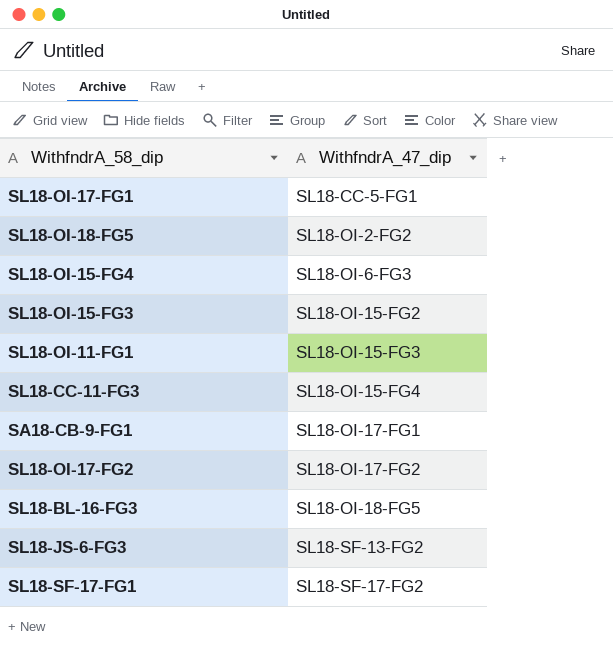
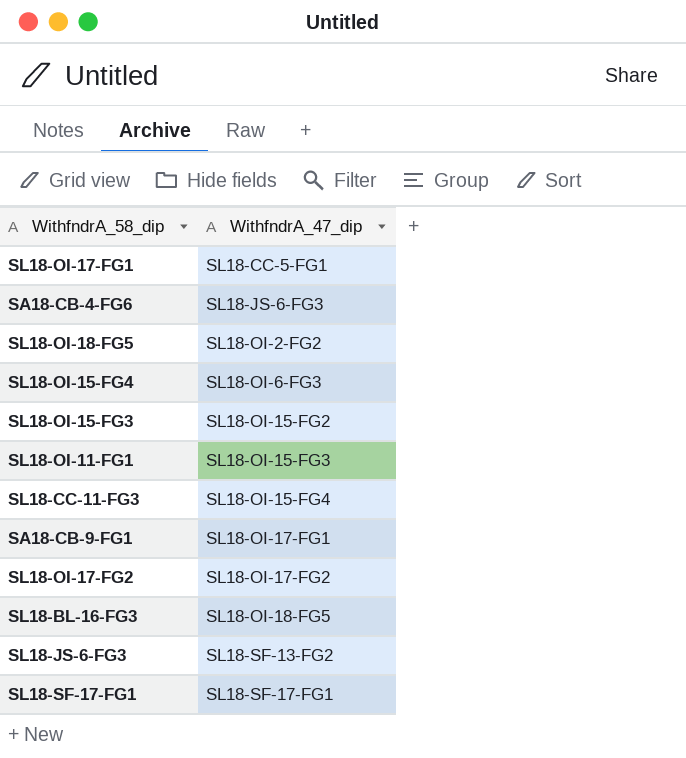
row SA18-CB-4-FG6: none -> SL18-JS-6-FG3
SL18-SF-17-FG1 | WithfndrA_47_dip: SL18-SF-17-FG2 -> SL18-SF-17-FG1

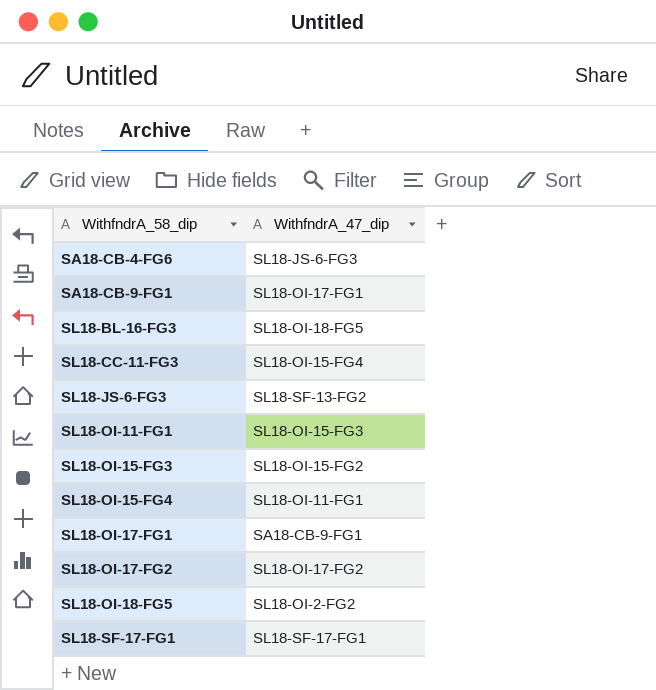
row order: WithfndrA_47_dip ascending -> WithfndrA_58_dip ascending
SL18-OI-15-FG4 | WithfndrA_47_dip: SL18-OI-6-FG3 -> SL18-OI-11-FG1
SL18-OI-17-FG1 | WithfndrA_47_dip: SL18-CC-5-FG1 -> SA18-CB-9-FG1

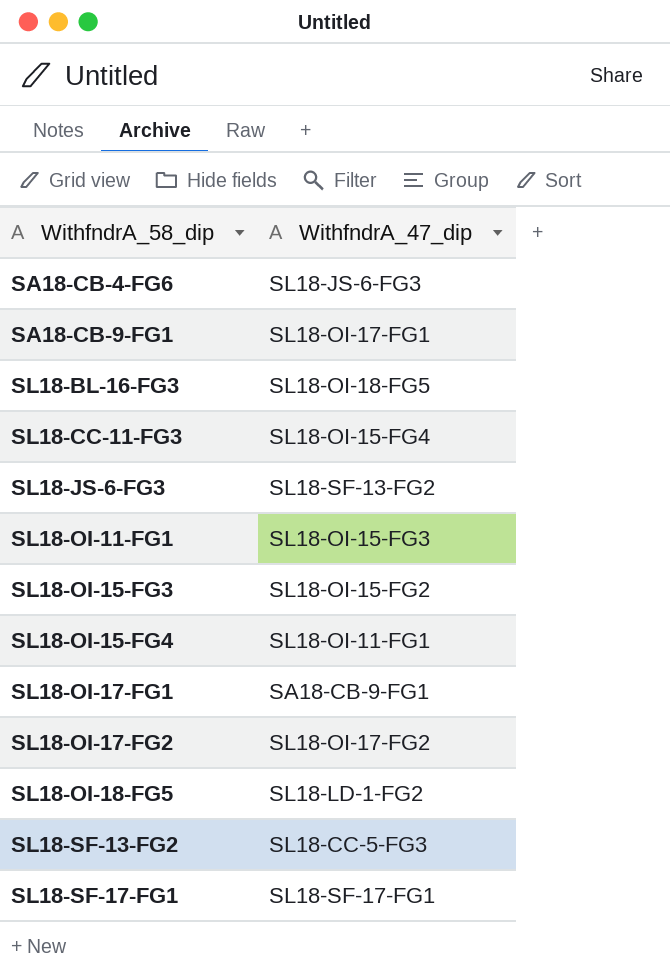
SL18-OI-18-FG5 | WithfndrA_47_dip: SL18-OI-2-FG2 -> SL18-LD-1-FG2
row SL18-SF-13-FG2: none -> SL18-CC-5-FG3

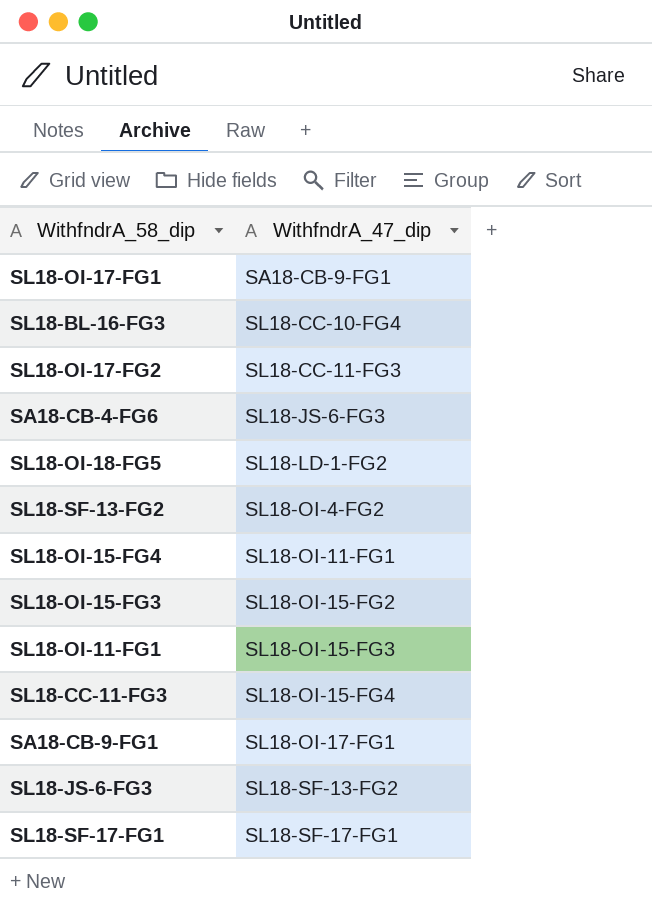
row order: WithfndrA_58_dip ascending -> WithfndrA_47_dip ascending
SL18-BL-16-FG3 | WithfndrA_47_dip: SL18-OI-18-FG5 -> SL18-CC-10-FG4
SL18-OI-17-FG2 | WithfndrA_47_dip: SL18-OI-17-FG2 -> SL18-CC-11-FG3
SL18-SF-13-FG2 | WithfndrA_47_dip: SL18-CC-5-FG3 -> SL18-OI-4-FG2

